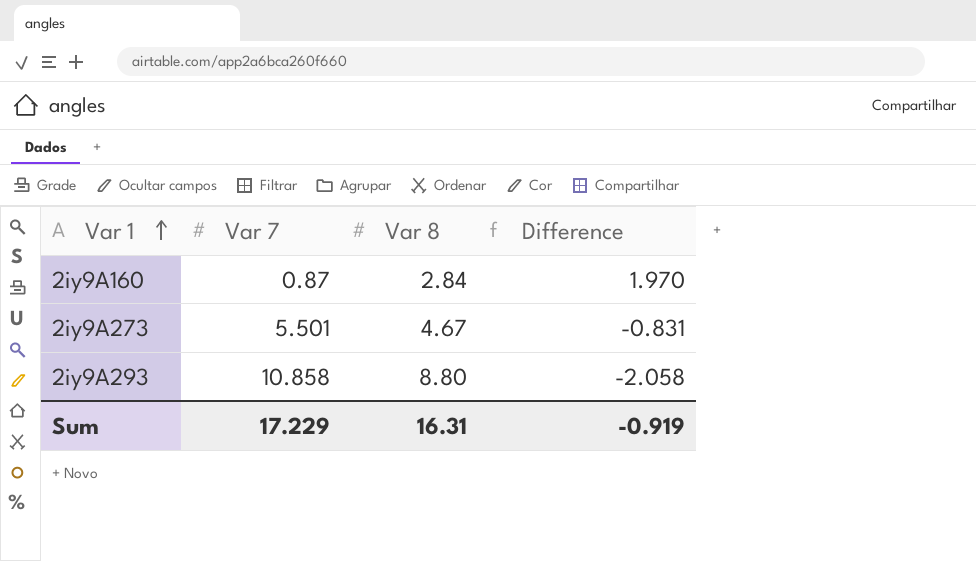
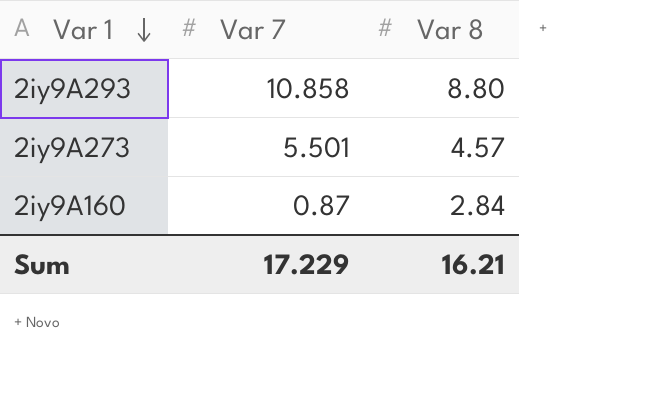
row order: Var 1 ascending -> Var 1 descending
column Difference | formula: [Var 8] - [Var 7] -> none
2iy9A273 | Var 8: 4.67 -> 4.57
Sum | Var 8: 16.31 -> 16.21

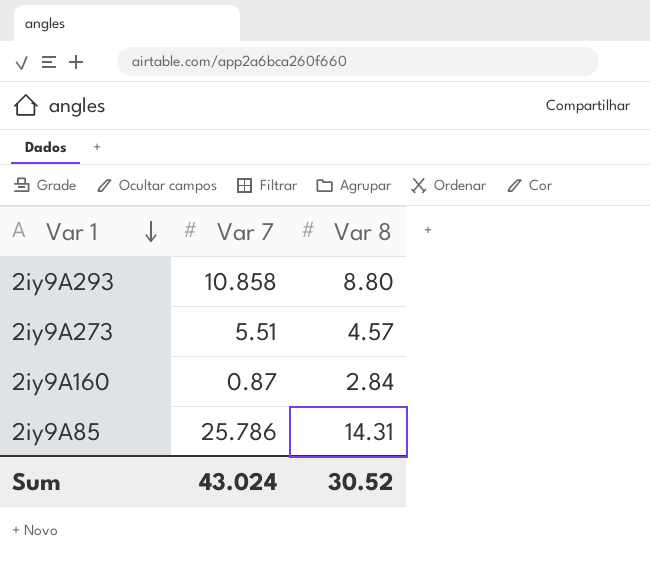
2iy9A273 | Var 7: 5.501 -> 5.51
row 2iy9A85: none -> 25.786 | 14.31
Sum | Var 7: 17.229 -> 43.024
Sum | Var 8: 16.21 -> 30.52

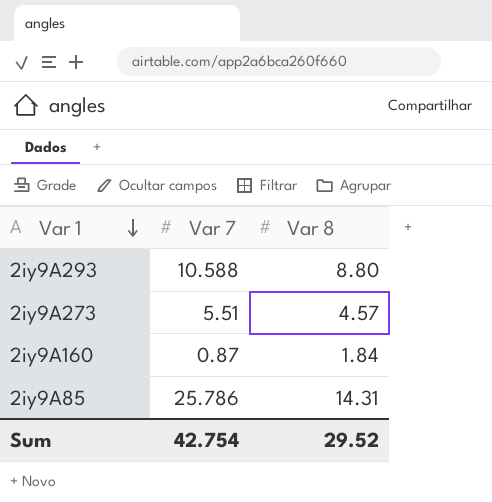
2iy9A293 | Var 7: 10.858 -> 10.588
2iy9A160 | Var 8: 2.84 -> 1.84
Sum | Var 7: 43.024 -> 42.754
Sum | Var 8: 30.52 -> 29.52

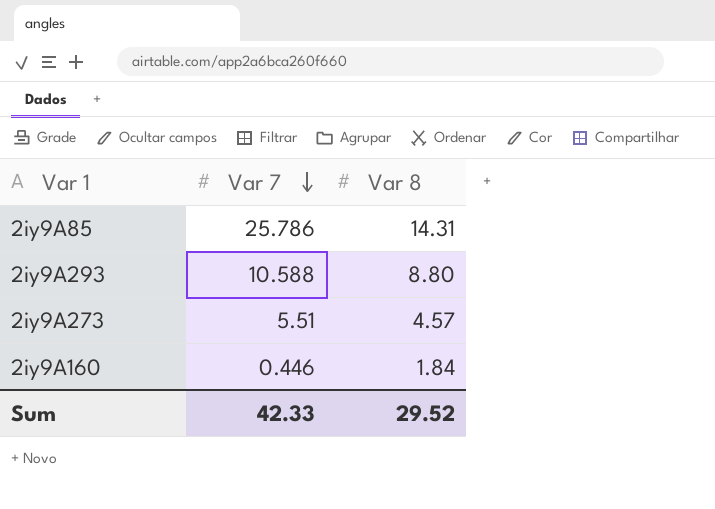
row order: Var 1 descending -> Var 7 descending
2iy9A160 | Var 7: 0.87 -> 0.446
Sum | Var 7: 42.754 -> 42.33

